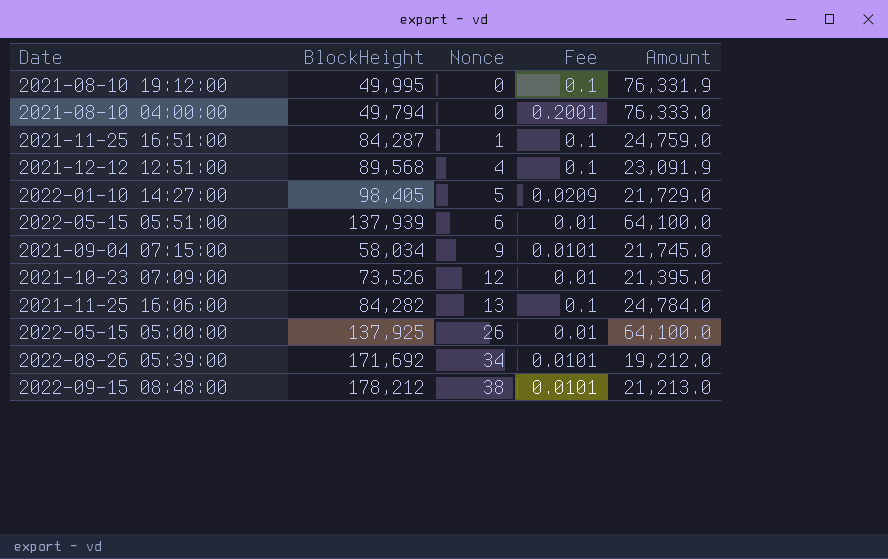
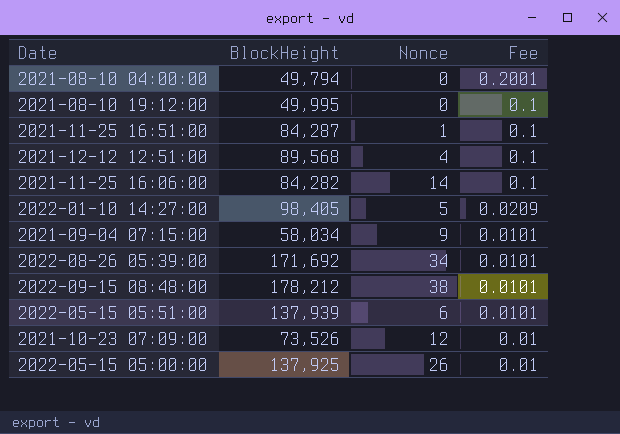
row order: Nonce ascending -> Fee descending
column Amount | position: 5 -> none
2021-11-25 16:06:00 | Nonce: 13 -> 14
2022-05-15 05:51:00 | Fee: 0.01 -> 0.0101

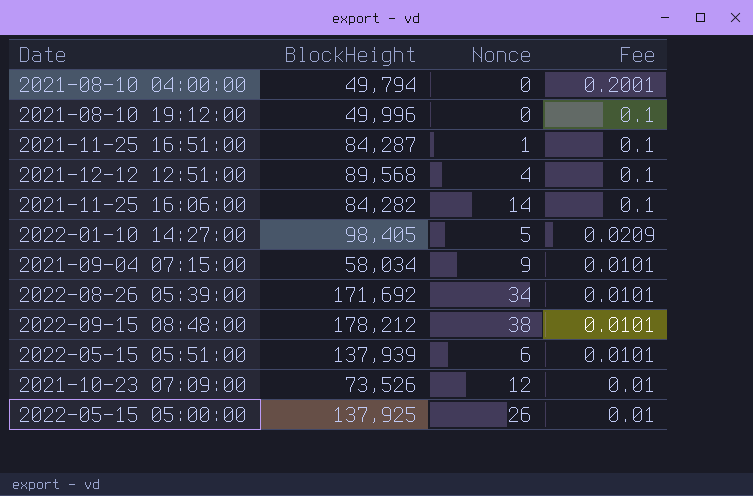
2021-08-10 19:12:00 | BlockHeight: 49,995 -> 49,996

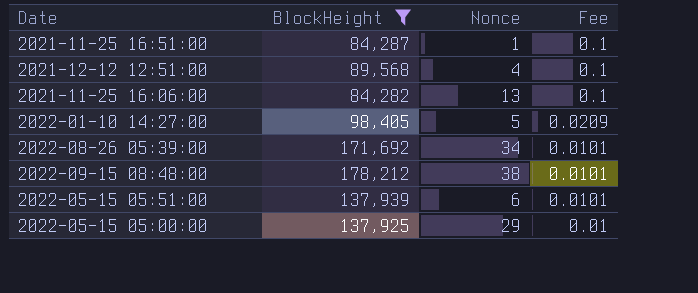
filter: none -> BlockHeight >= 84,282
2021-11-25 16:06:00 | Nonce: 14 -> 13
2022-05-15 05:00:00 | Nonce: 26 -> 29

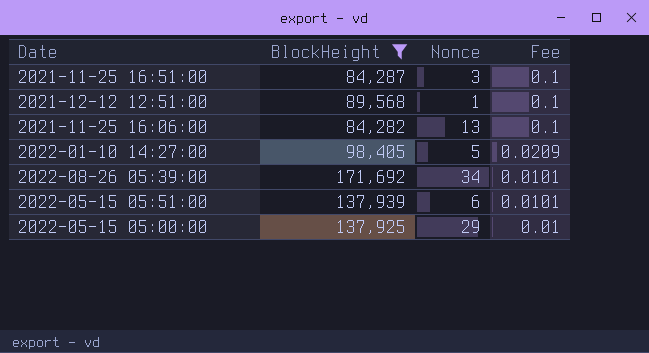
row 2022-09-15 08:48:00: 178,212 | 38 | 0.0101 -> none
2021-11-25 16:51:00 | Nonce: 1 -> 3
2021-12-12 12:51:00 | Nonce: 4 -> 1

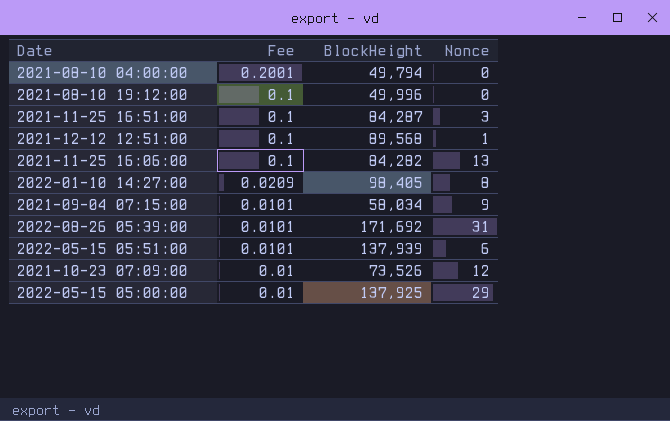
filter: BlockHeight >= 84,282 -> none
column Fee | position: 4 -> 2
2022-01-10 14:27:00 | Nonce: 5 -> 8
2022-08-26 05:39:00 | Nonce: 34 -> 31

